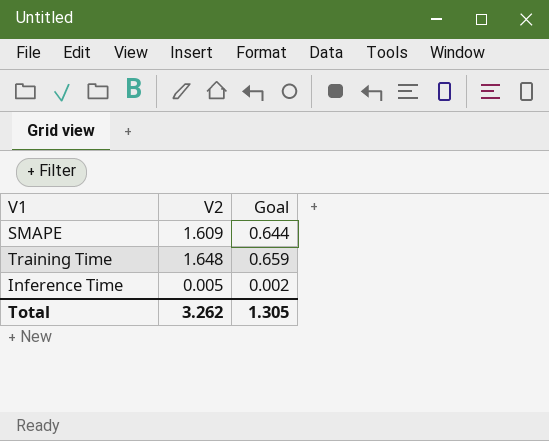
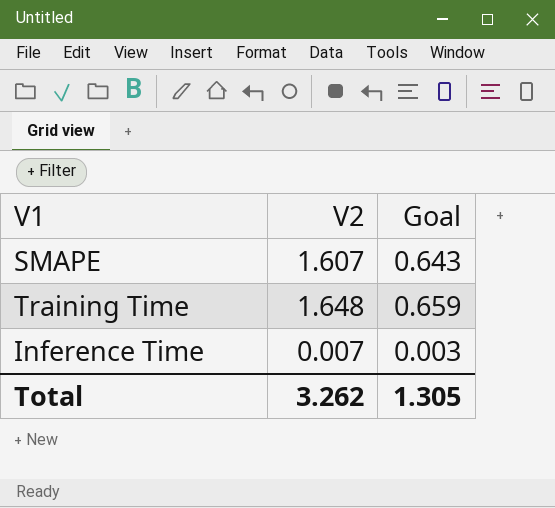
SMAPE | V2: 1.609 -> 1.607
SMAPE | Goal: 0.644 -> 0.643
Inference Time | V2: 0.005 -> 0.007
Inference Time | Goal: 0.002 -> 0.003

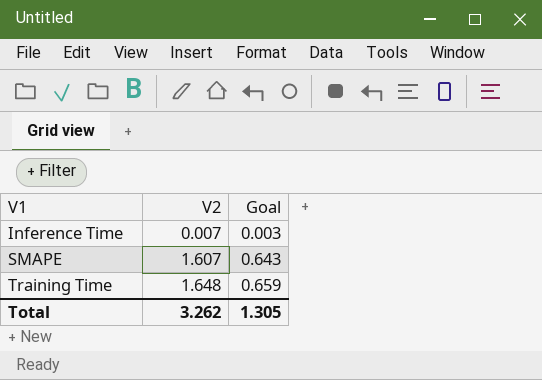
row order: none -> V1 ascending

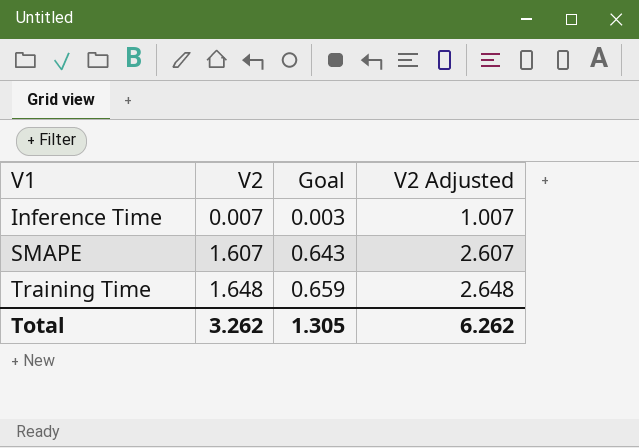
column V2 Adjusted | formula: none -> [V2] + 1

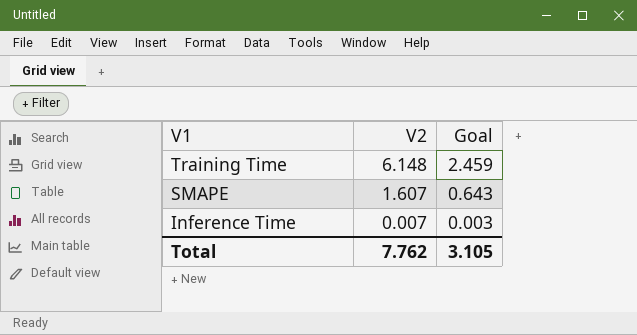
row order: V1 ascending -> V1 descending
column V2 Adjusted | formula: [V2] + 1 -> none
Training Time | V2: 1.648 -> 6.148
Training Time | Goal: 0.659 -> 2.459
Total | V2: 3.262 -> 7.762
Total | Goal: 1.305 -> 3.105

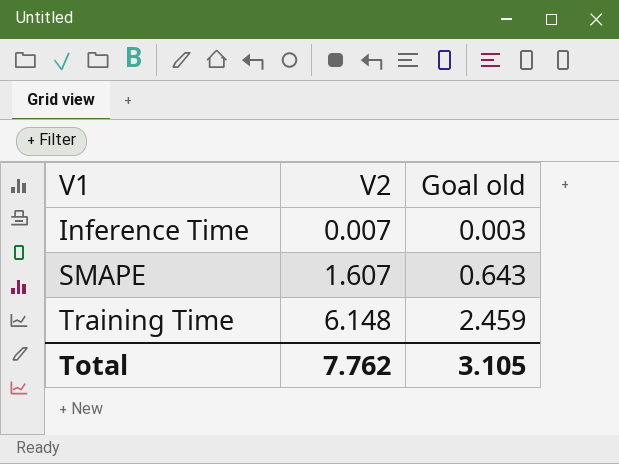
row order: V1 descending -> V1 ascending
column name: Goal -> Goal old

